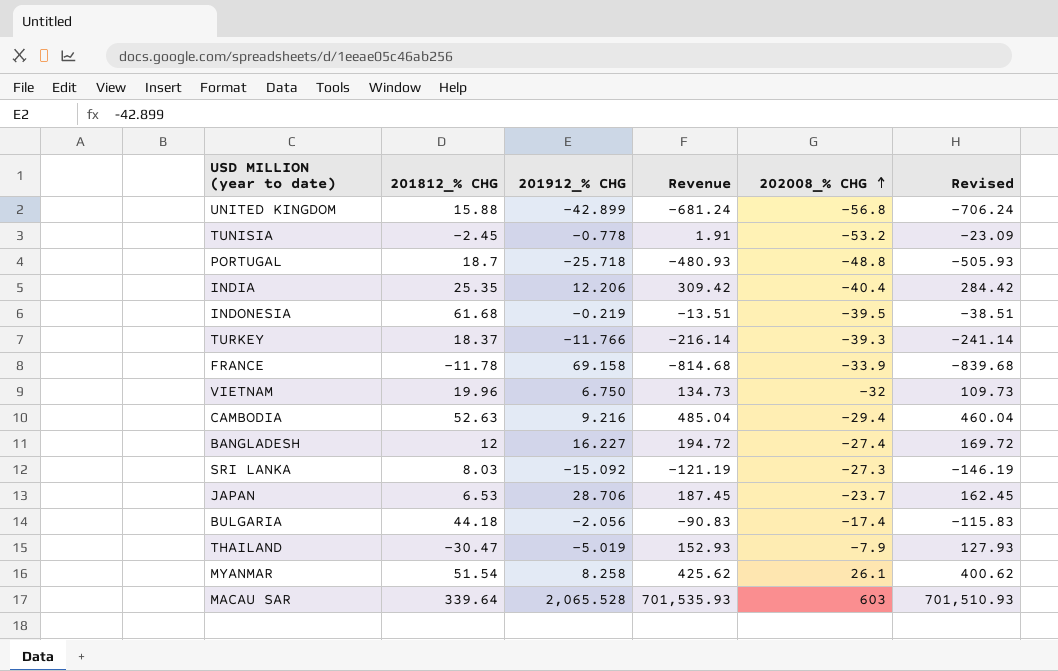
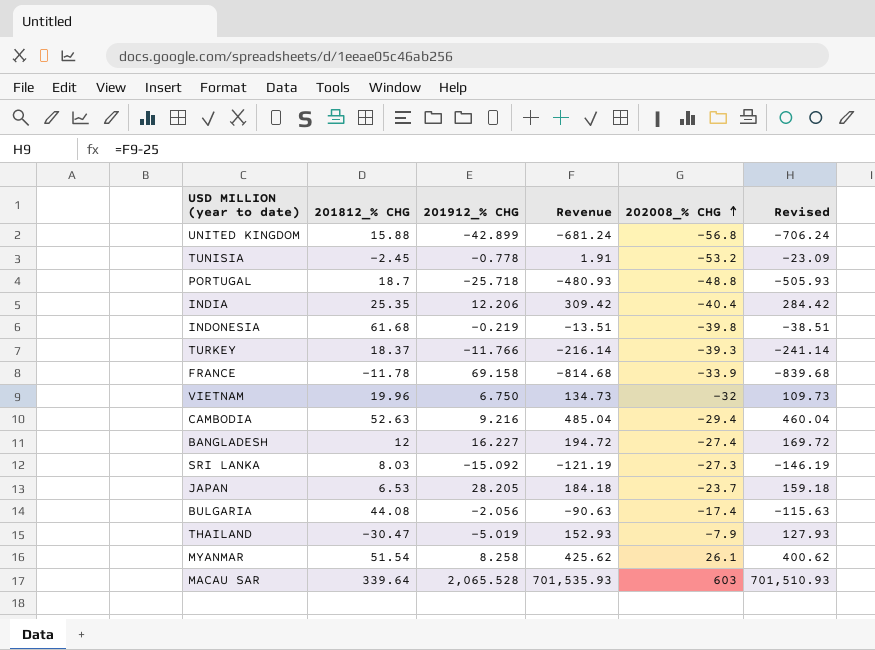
INDONESIA | 202008_% CHG: -39.5 -> -39.8
JAPAN | 201912_% CHG: 28.706 -> 28.205
JAPAN | Revenue: 187.45 -> 184.18
JAPAN | Revised: 162.45 -> 159.18
BULGARIA | 201812_% CHG: 44.18 -> 44.08
BULGARIA | Revenue: -90.83 -> -90.63
BULGARIA | Revised: -115.83 -> -115.63

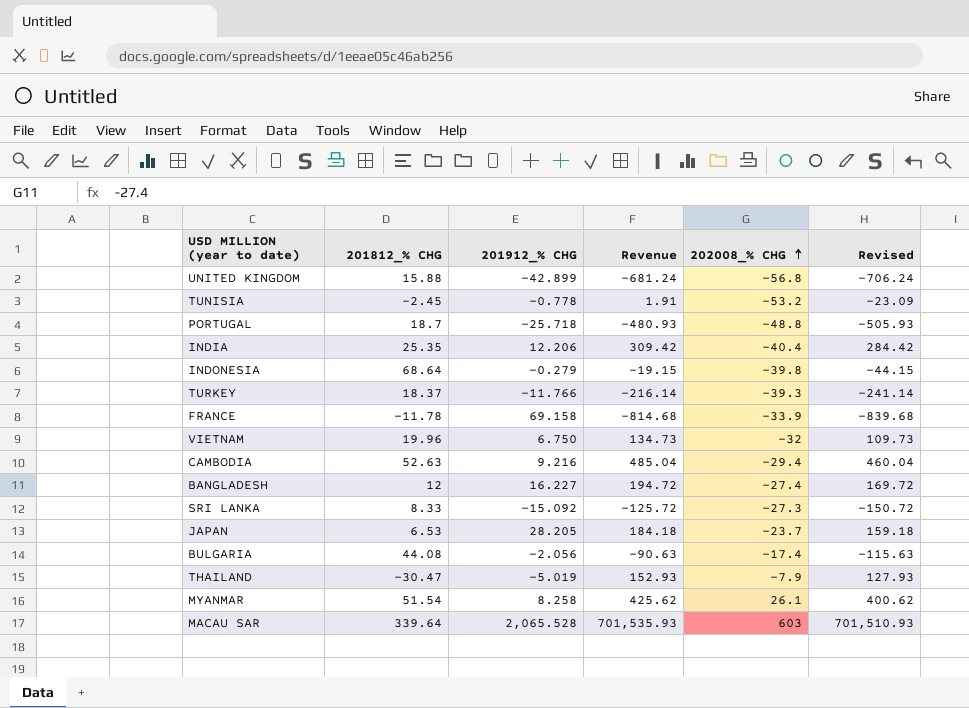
INDONESIA | 201812_% CHG: 61.68 -> 68.64
INDONESIA | 201912_% CHG: -0.219 -> -0.279
INDONESIA | Revenue: -13.51 -> -19.15
INDONESIA | Revised: -38.51 -> -44.15
SRI LANKA | 201812_% CHG: 8.03 -> 8.33
SRI LANKA | Revenue: -121.19 -> -125.72
SRI LANKA | Revised: -146.19 -> -150.72

